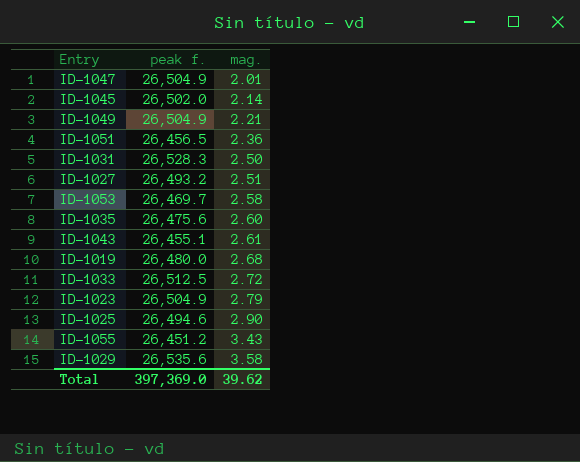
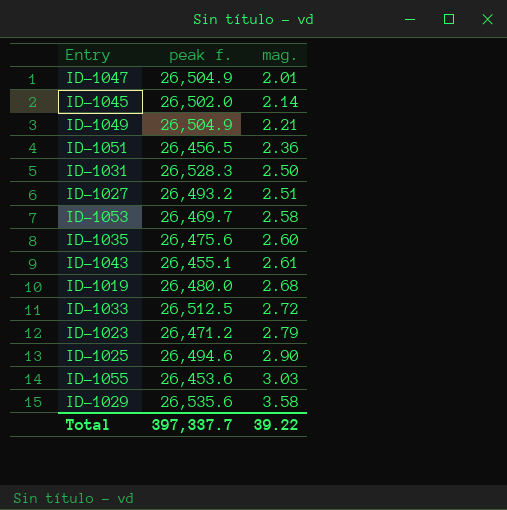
ID-1023 | peak f.: 26,504.9 -> 26,471.2
ID-1055 | peak f.: 26,451.2 -> 26,453.6
ID-1055 | mag.: 3.43 -> 3.03
Total | peak f.: 397,369.0 -> 397,337.7
Total | mag.: 39.62 -> 39.22

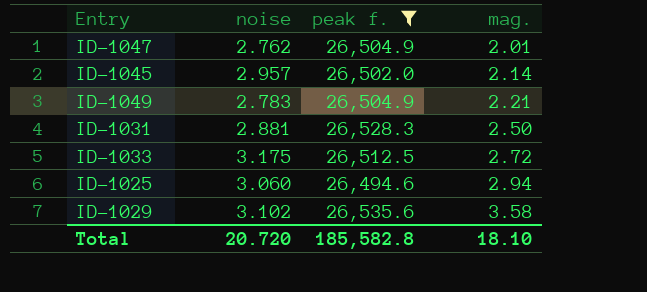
filter: none -> peak f. >= 26,494.6
column noise | position: none -> 2
ID-1025 | mag.: 2.90 -> 2.94
Total | peak f.: 397,337.7 -> 185,582.8
Total | mag.: 39.22 -> 18.10

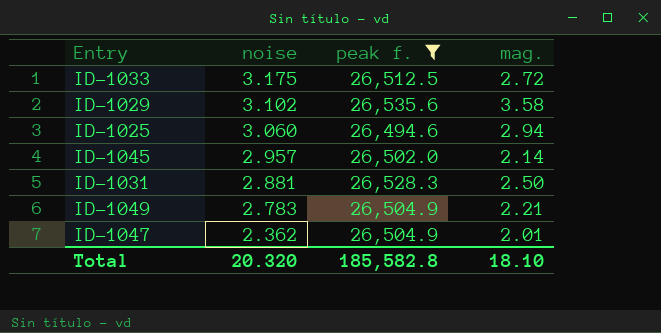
row order: mag. ascending -> noise descending
ID-1047 | noise: 2.762 -> 2.362
Total | noise: 20.720 -> 20.320

